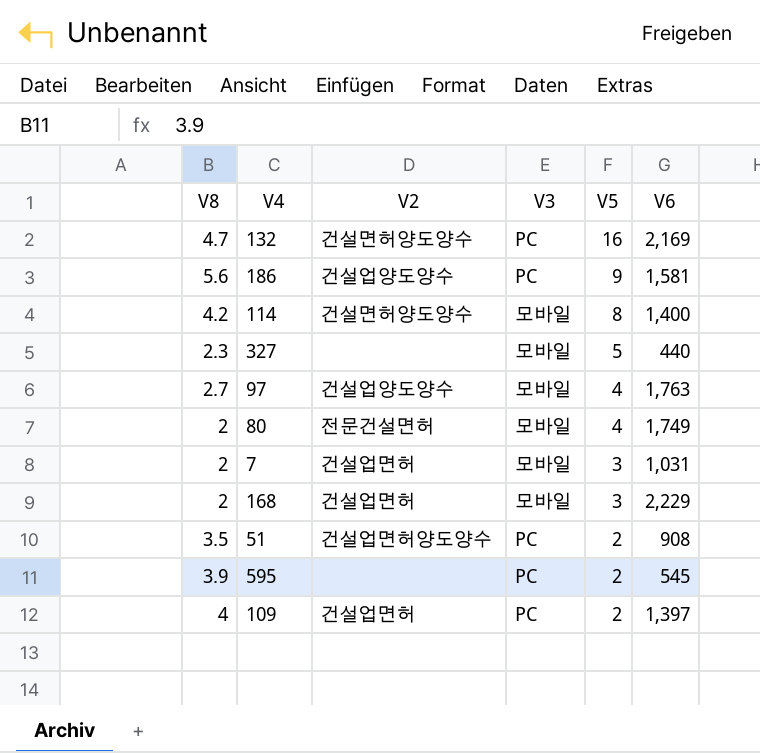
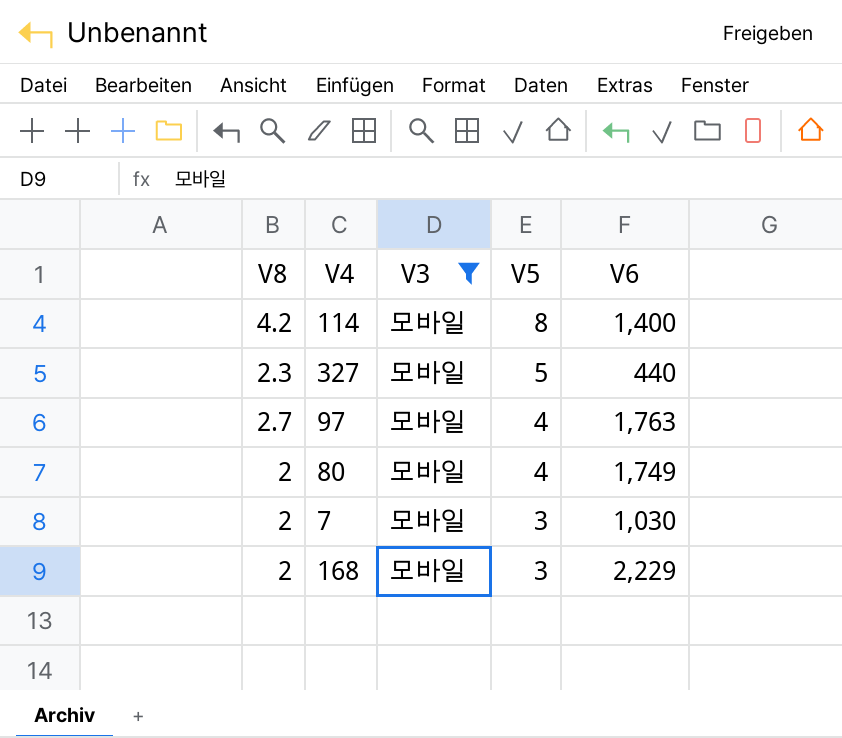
filter: none -> V3 = 모바일
column V2 | position: 3 -> none
7 | V6: 1,031 -> 1,030

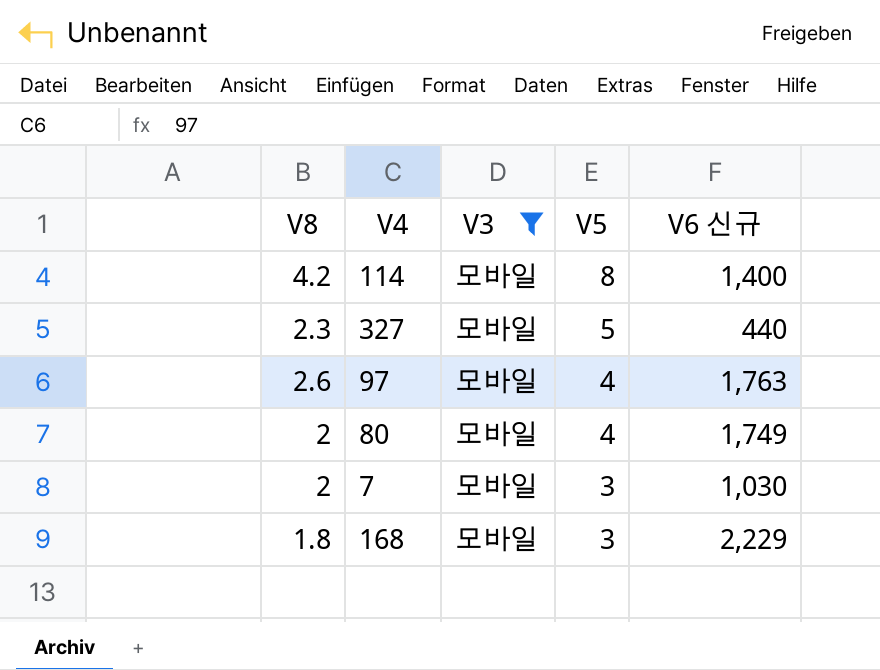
column name: V6 -> V6 신규
97 | V8: 2.7 -> 2.6
168 | V8: 2 -> 1.8

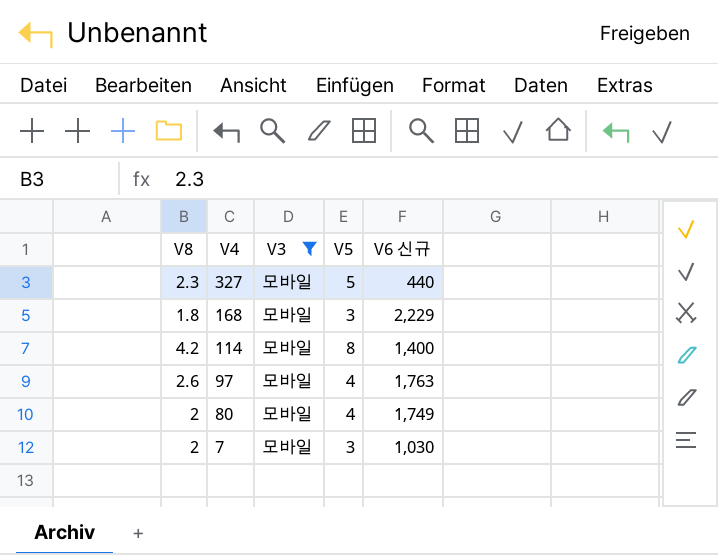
row order: V5 descending -> V4 descending

